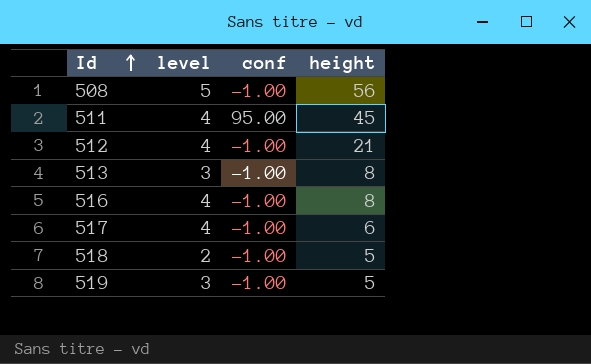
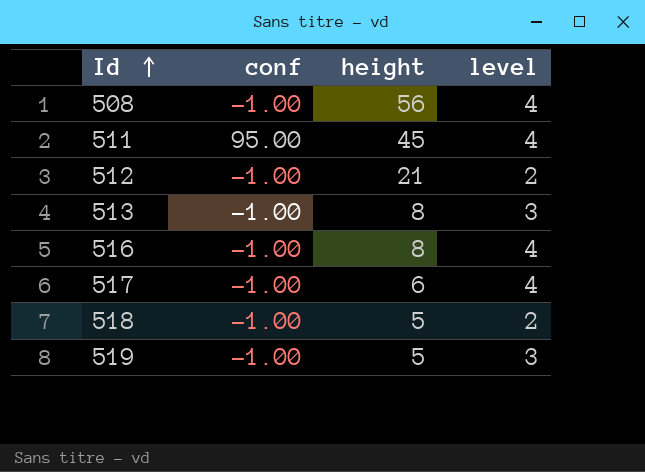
column level | position: 2 -> 4
508 | level: 5 -> 4
512 | level: 4 -> 2

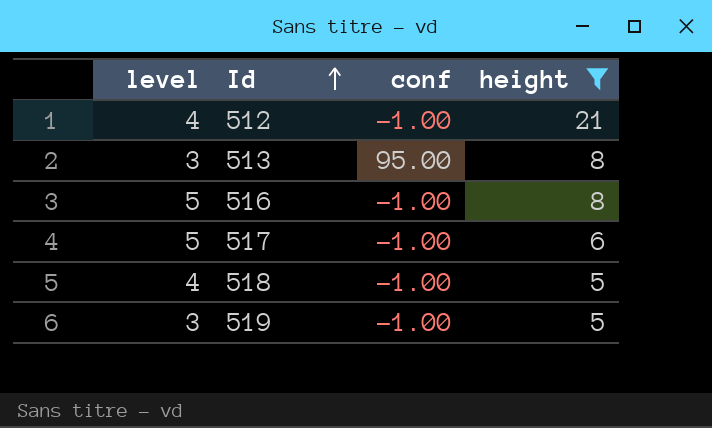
filter: none -> height <= 21
column level | position: 4 -> 1
512 | level: 2 -> 4
513 | conf: -1.00 -> 95.00
516 | level: 4 -> 5
517 | level: 4 -> 5
518 | level: 2 -> 4

